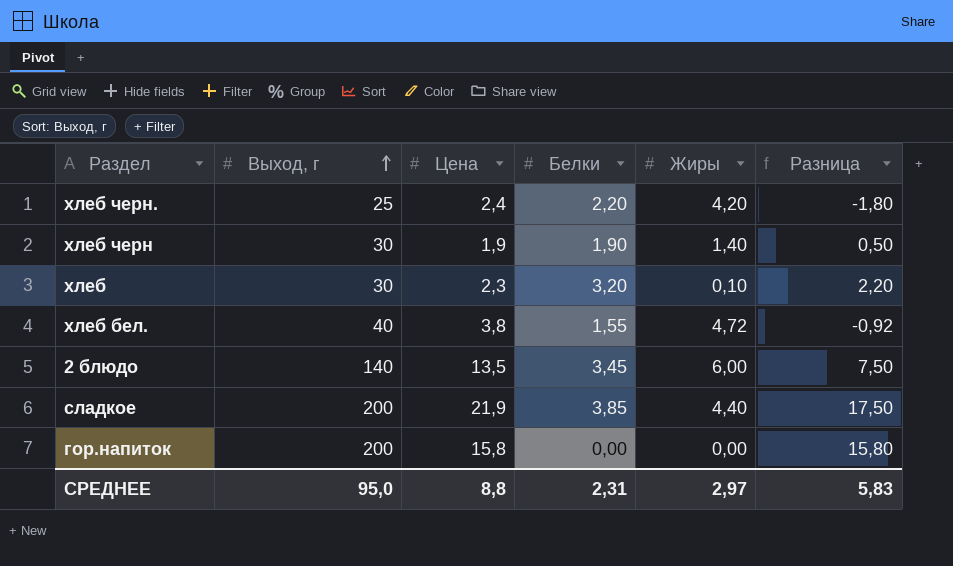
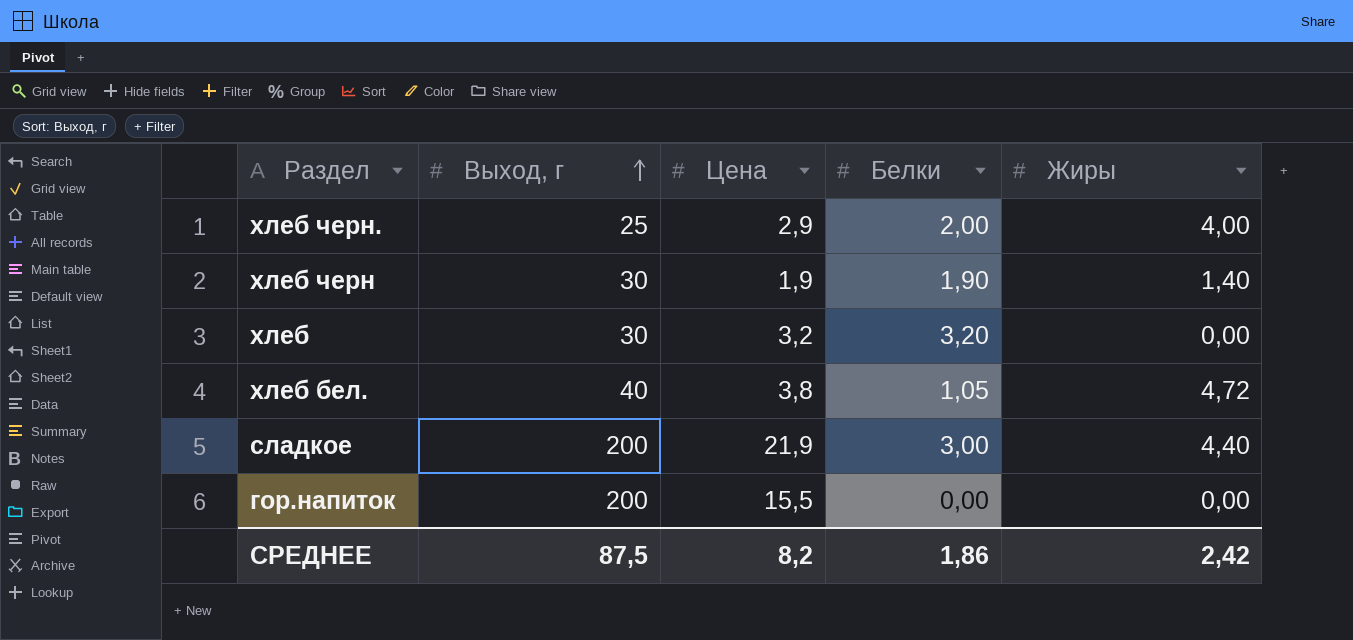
column Разница | formula: [Цена] - [Жиры] -> none
row 2 блюдо: 140 | 13,5 | 3,45 | 6,00 | 7,50 -> none
хлеб черн. | Цена: 2,4 -> 2,9
хлеб черн. | Белки: 2,20 -> 2,00
хлеб черн. | Жиры: 4,20 -> 4,00
хлеб | Цена: 2,3 -> 3,2
хлеб | Жиры: 0,10 -> 0,00
хлеб бел. | Белки: 1,55 -> 1,05
сладкое | Белки: 3,85 -> 3,00
гор.напиток | Цена: 15,8 -> 15,5
СРЕДНЕЕ | Выход, г: 95,0 -> 87,5
СРЕДНЕЕ | Цена: 8,8 -> 8,2
СРЕДНЕЕ | Белки: 2,31 -> 1,86
СРЕДНЕЕ | Жиры: 2,97 -> 2,42

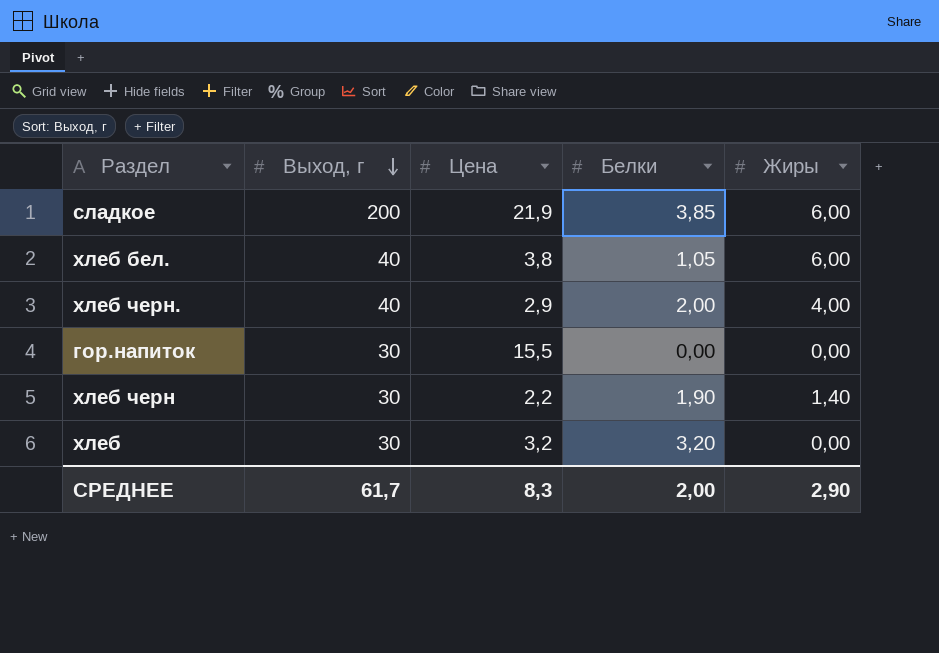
row order: Выход, г ascending -> Выход, г descending
сладкое | Белки: 3,00 -> 3,85
сладкое | Жиры: 4,40 -> 6,00
хлеб бел. | Жиры: 4,72 -> 6,00
хлеб черн. | Выход, г: 25 -> 40
гор.напиток | Выход, г: 200 -> 30
хлеб черн | Цена: 1,9 -> 2,2
СРЕДНЕЕ | Выход, г: 87,5 -> 61,7
СРЕДНЕЕ | Цена: 8,2 -> 8,3
СРЕДНЕЕ | Белки: 1,86 -> 2,00
СРЕДНЕЕ | Жиры: 2,42 -> 2,90

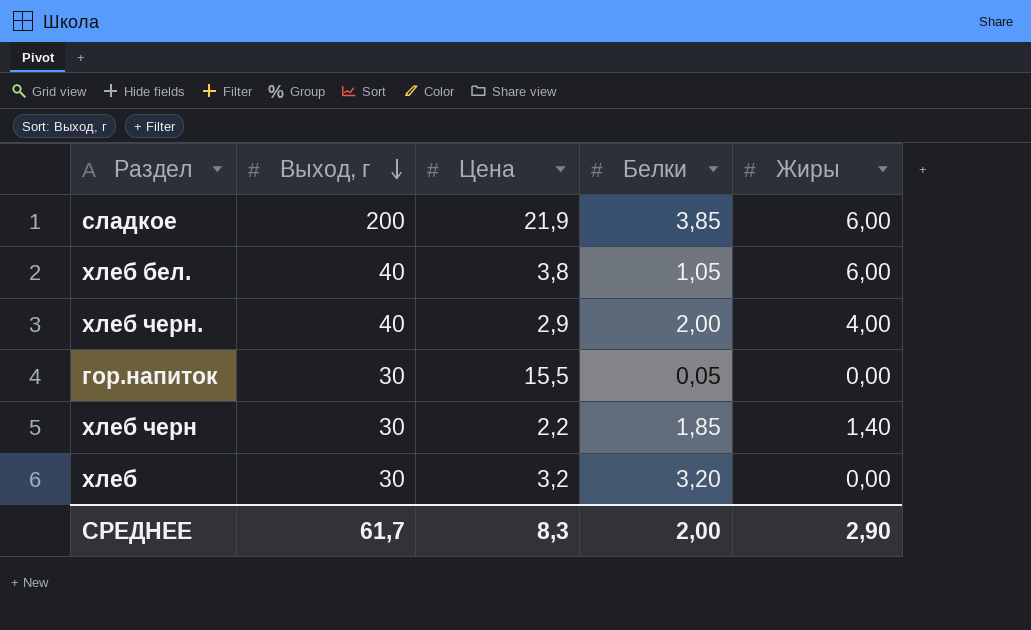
гор.напиток | Белки: 0,00 -> 0,05
хлеб черн | Белки: 1,90 -> 1,85

